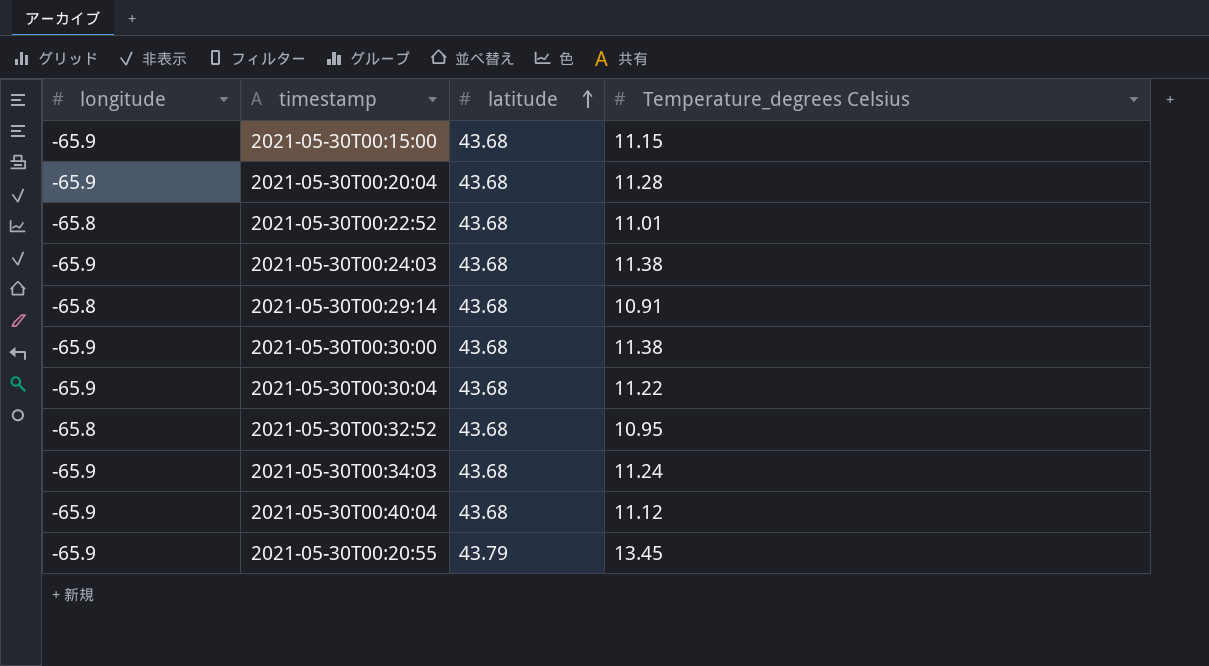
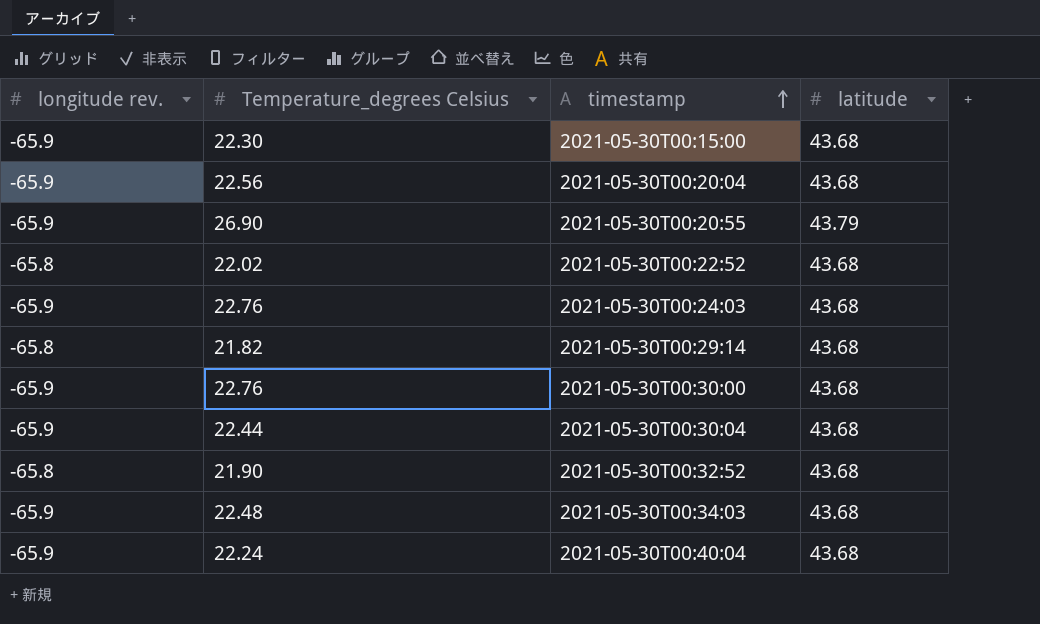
row order: latitude ascending -> timestamp ascending
column name: longitude -> longitude rev.
column Temperature_degrees Celsius | position: 4 -> 2
2021-05-30T00:15:00 | Temperature_degrees Celsius: 11.15 -> 22.30
2021-05-30T00:20:04 | Temperature_degrees Celsius: 11.28 -> 22.56
2021-05-30T00:20:55 | Temperature_degrees Celsius: 13.45 -> 26.90
2021-05-30T00:22:52 | Temperature_degrees Celsius: 11.01 -> 22.02
2021-05-30T00:24:03 | Temperature_degrees Celsius: 11.38 -> 22.76
2021-05-30T00:29:14 | Temperature_degrees Celsius: 10.91 -> 21.82
2021-05-30T00:30:00 | Temperature_degrees Celsius: 11.38 -> 22.76
2021-05-30T00:30:04 | Temperature_degrees Celsius: 11.22 -> 22.44
2021-05-30T00:32:52 | Temperature_degrees Celsius: 10.95 -> 21.90
2021-05-30T00:34:03 | Temperature_degrees Celsius: 11.24 -> 22.48
2021-05-30T00:40:04 | Temperature_degrees Celsius: 11.12 -> 22.24

